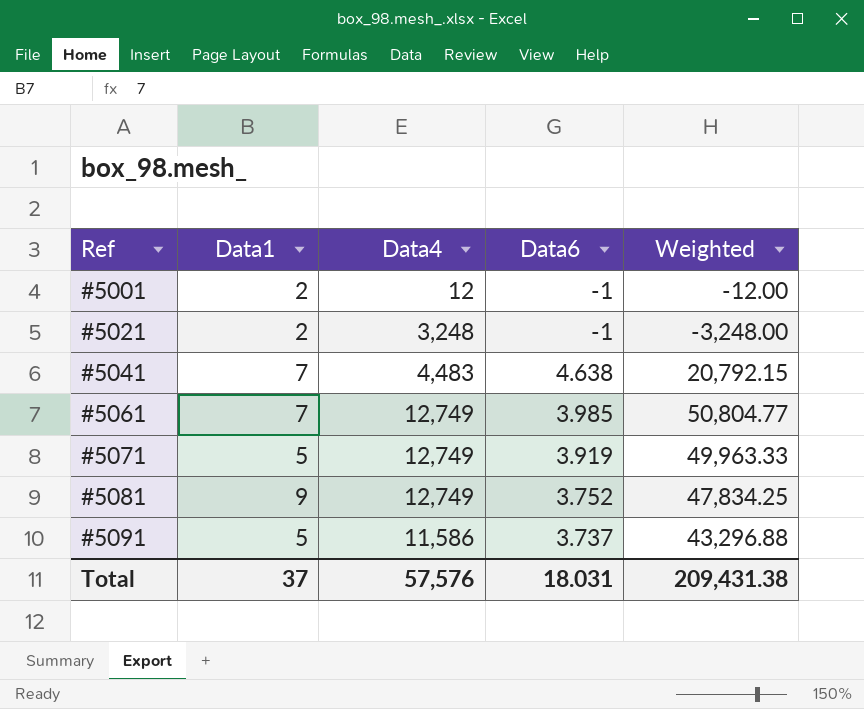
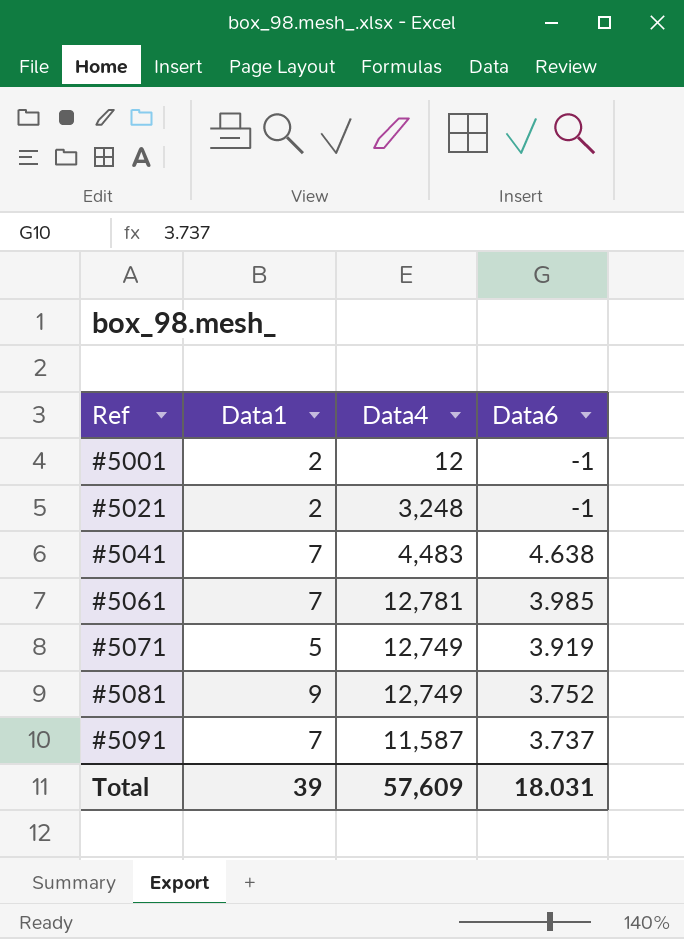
column Weighted | formula: [Data4] * [Data6] -> none
#5061 | Data4: 12,749 -> 12,781
#5091 | Data1: 5 -> 7
#5091 | Data4: 11,586 -> 11,587
Total | Data1: 37 -> 39
Total | Data4: 57,576 -> 57,609

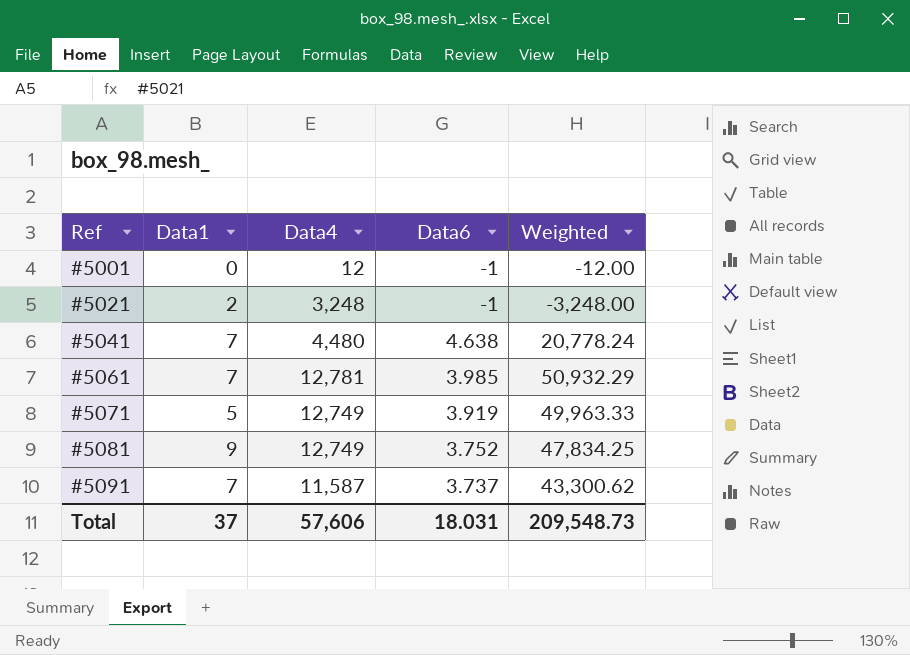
column Weighted | formula: none -> [Data4] * [Data6]
#5001 | Data1: 2 -> 0
#5041 | Data4: 4,483 -> 4,480
Total | Data1: 39 -> 37
Total | Data4: 57,609 -> 57,606

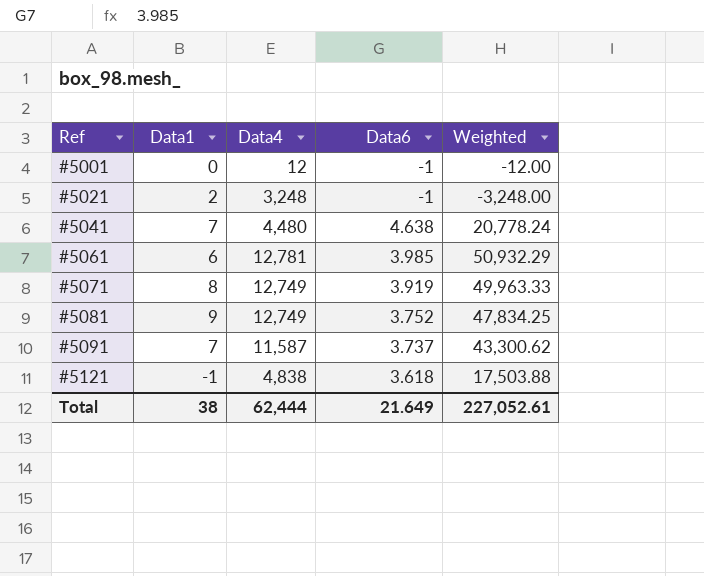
#5061 | Data1: 7 -> 6
#5071 | Data1: 5 -> 8
row #5121: none -> -1 | 4,838 | 3.618 | 17,503.88
Total | Data1: 37 -> 38
Total | Data4: 57,606 -> 62,444
Total | Data6: 18.031 -> 21.649
Total | Weighted: 209,548.73 -> 227,052.61

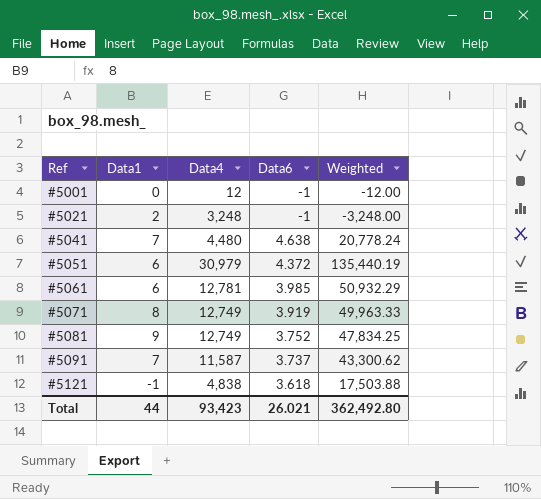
row #5051: none -> 6 | 30,979 | 4.372 | 135,440.19
Total | Data1: 38 -> 44
Total | Data4: 62,444 -> 93,423
Total | Data6: 21.649 -> 26.021
Total | Weighted: 227,052.61 -> 362,492.80

